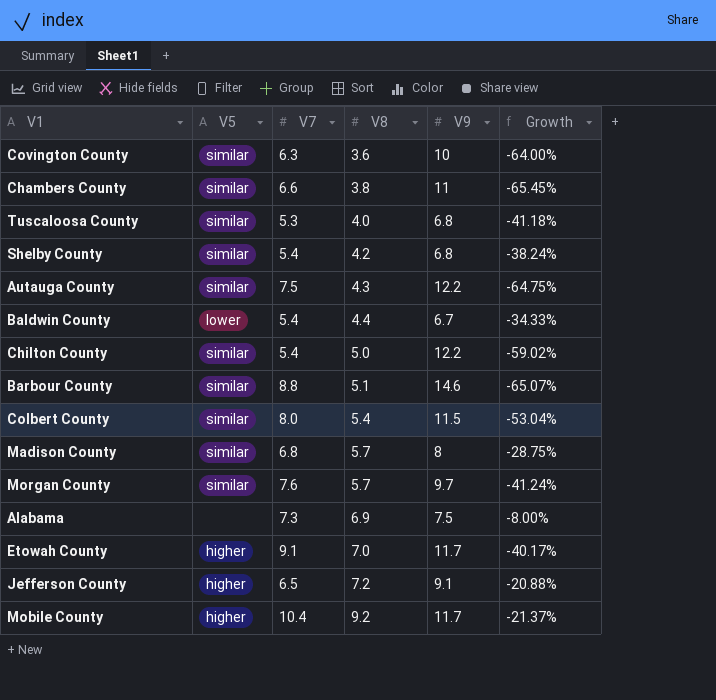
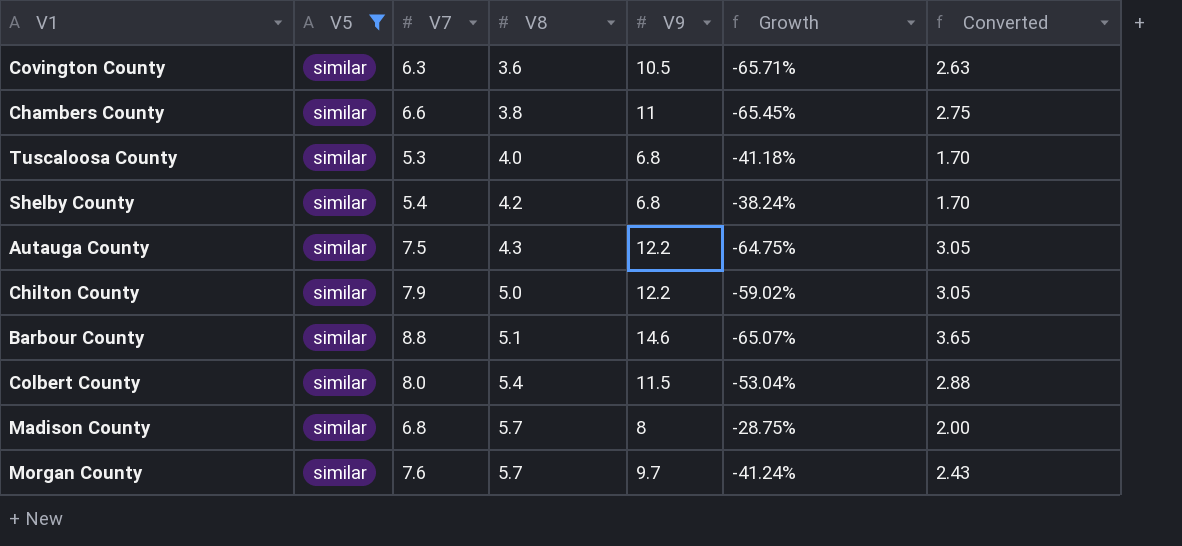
filter: none -> V5 = similar
column Converted | formula: none -> [V9] * 0.25
Covington County | V9: 10 -> 10.5
Covington County | Growth: -64.00% -> -65.71%
Chilton County | V7: 5.4 -> 7.9

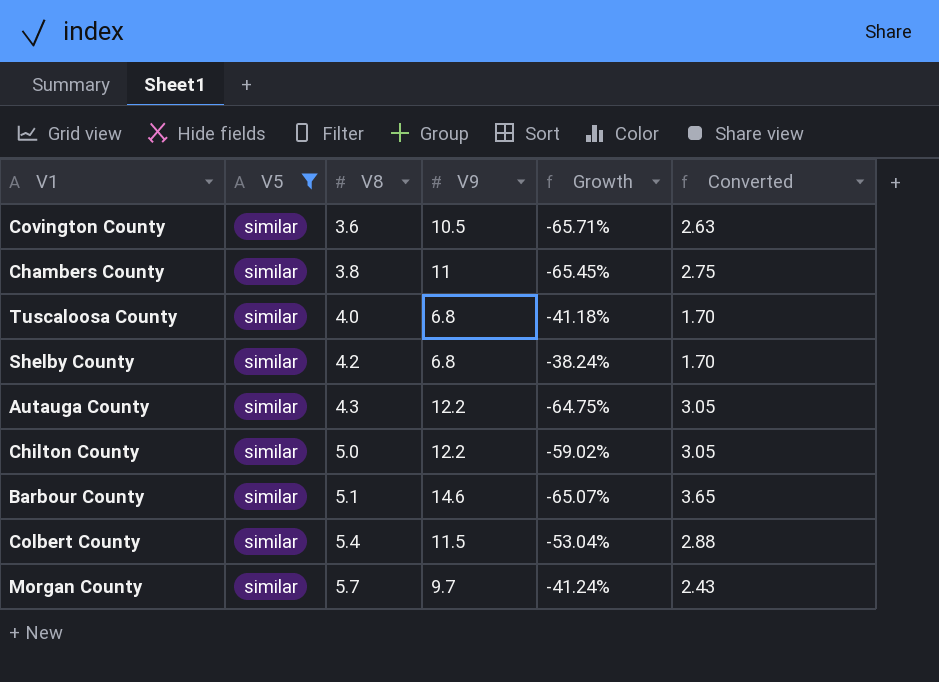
column V7 | position: 3 -> none
row Madison County: similar | 6.8 | 5.7 | 8 | -28.75% | 2.00 -> none

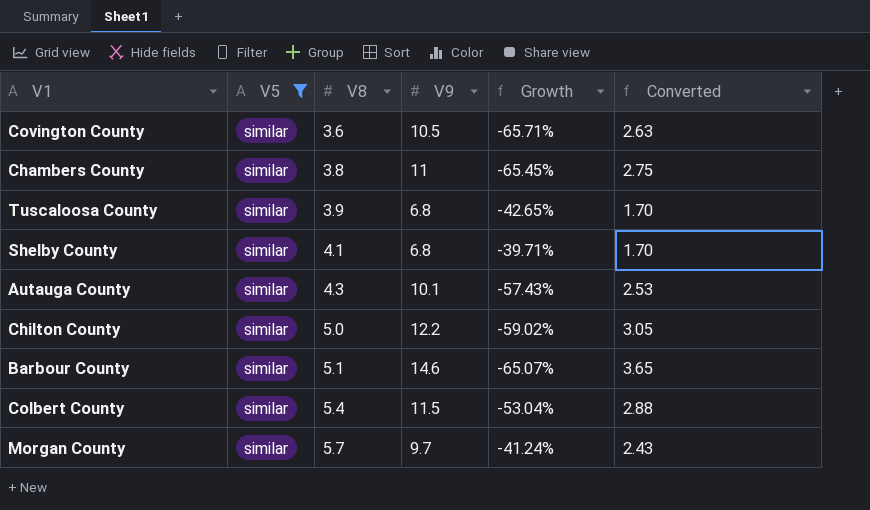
Tuscaloosa County | V8: 4.0 -> 3.9
Tuscaloosa County | Growth: -41.18% -> -42.65%
Shelby County | V8: 4.2 -> 4.1
Shelby County | Growth: -38.24% -> -39.71%
Autauga County | V9: 12.2 -> 10.1
Autauga County | Growth: -64.75% -> -57.43%
Autauga County | Converted: 3.05 -> 2.53

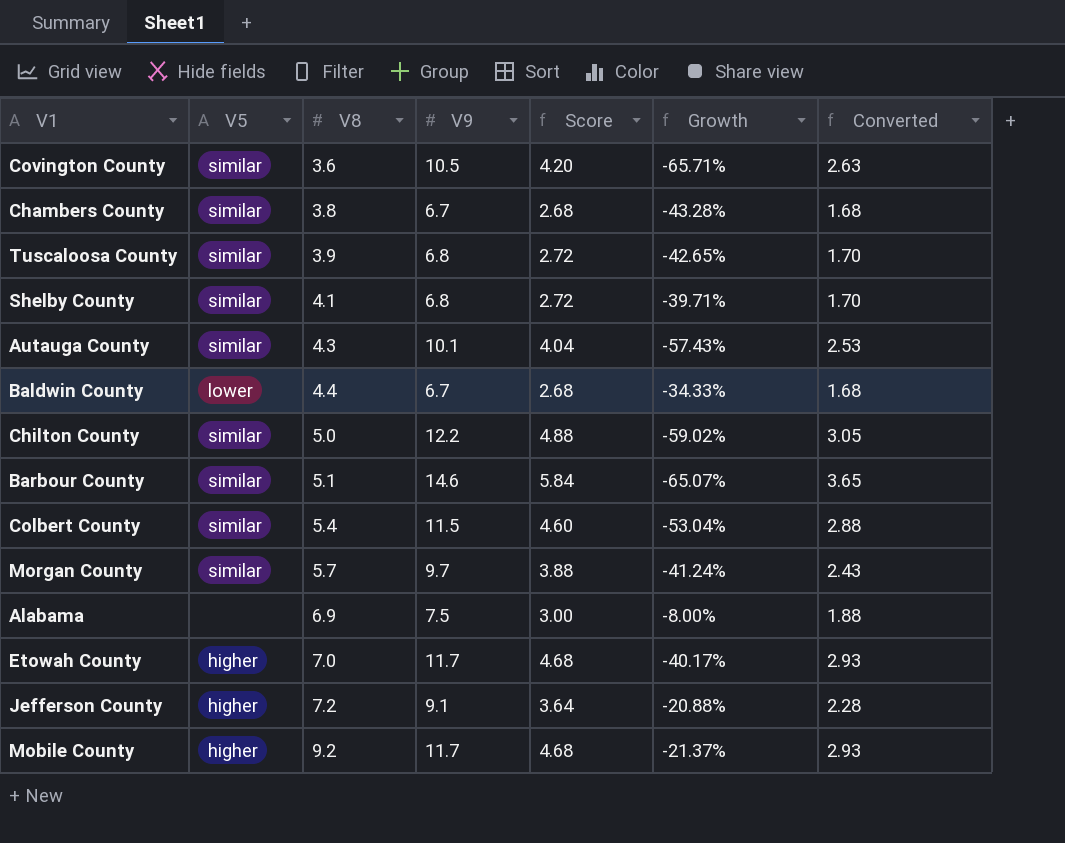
filter: V5 = similar -> none
column Score | formula: none -> [V9] * 0.4
Chambers County | V9: 11 -> 6.7
Chambers County | Growth: -65.45% -> -43.28%
Chambers County | Converted: 2.75 -> 1.68

